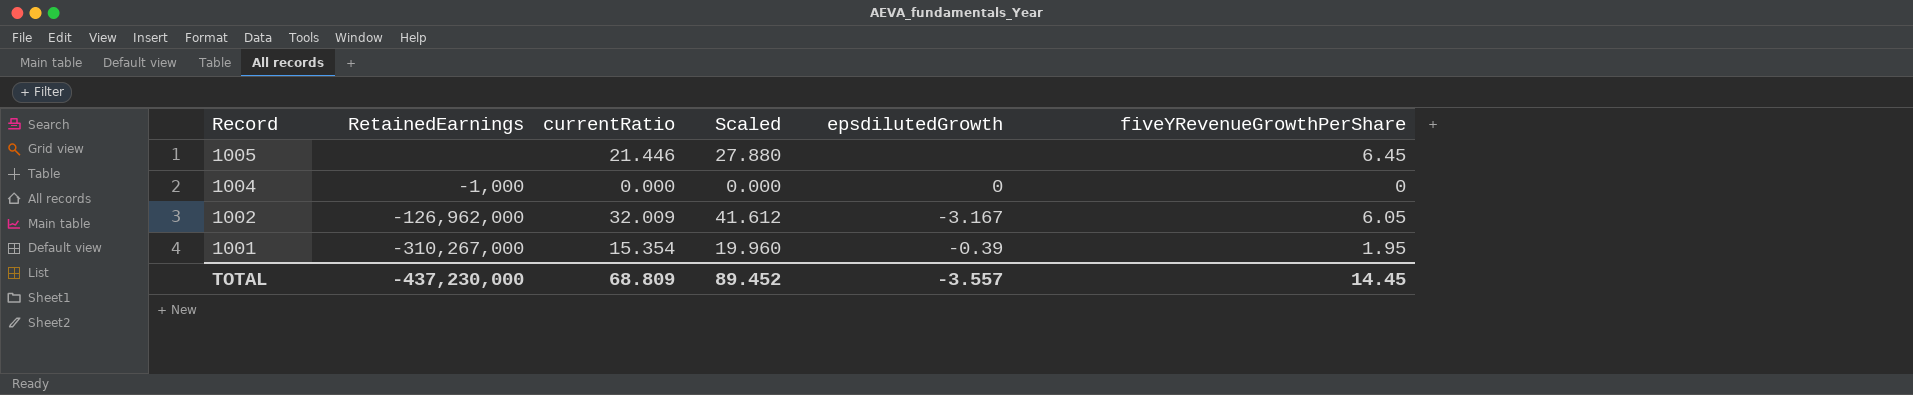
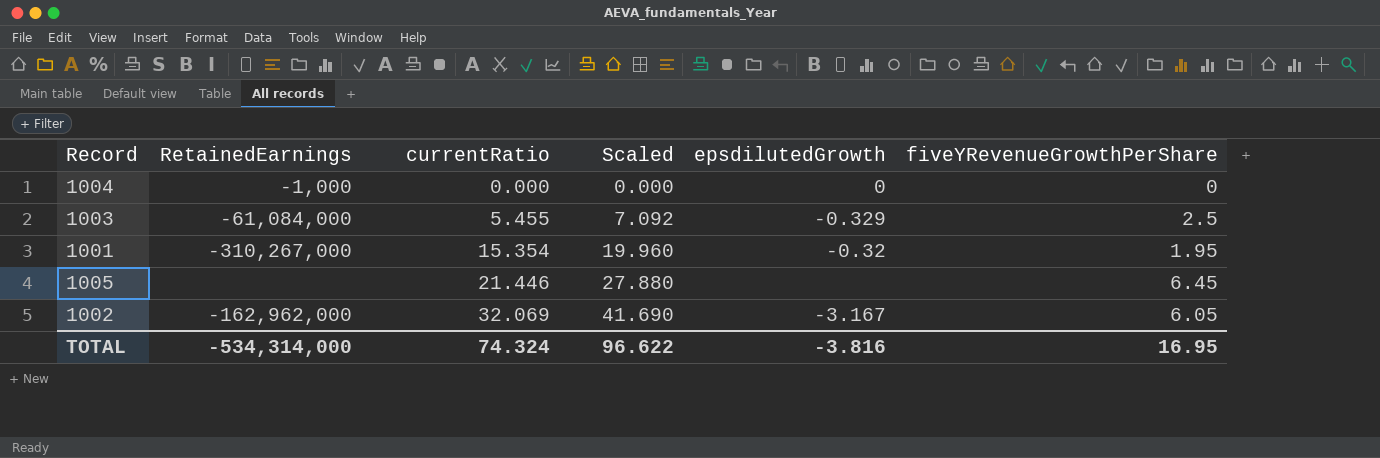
row order: Record descending -> currentRatio ascending
row 1003: none -> -61,084,000 | 5.455 | 7.092 | -0.329 | 2.5
1001 | epsdilutedGrowth: -0.39 -> -0.32
1002 | RetainedEarnings: -126,962,000 -> -162,962,000
1002 | currentRatio: 32.009 -> 32.069
1002 | Scaled: 41.612 -> 41.690
TOTAL | RetainedEarnings: -437,230,000 -> -534,314,000
TOTAL | currentRatio: 68.809 -> 74.324
TOTAL | Scaled: 89.452 -> 96.622
TOTAL | epsdilutedGrowth: -3.557 -> -3.816
TOTAL | fiveYRevenueGrowthPerShare: 14.45 -> 16.95

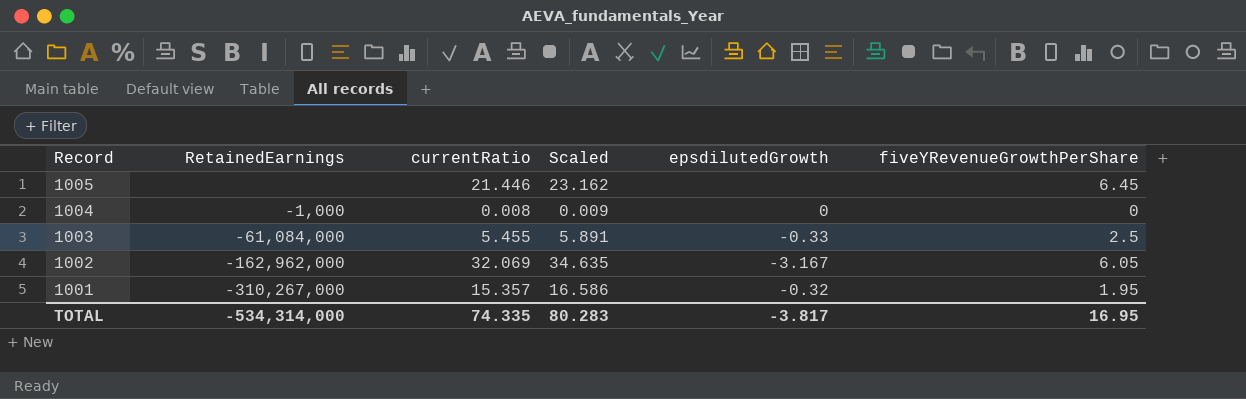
row order: currentRatio ascending -> Record descending
column Scaled | formula: [currentRatio] * 1.3 -> [currentRatio] * 1.08
1004 | currentRatio: 0.000 -> 0.008
1003 | epsdilutedGrowth: -0.329 -> -0.33
1001 | currentRatio: 15.354 -> 15.357
TOTAL | currentRatio: 74.324 -> 74.335
TOTAL | Scaled: 96.622 -> 80.283
TOTAL | epsdilutedGrowth: -3.816 -> -3.817

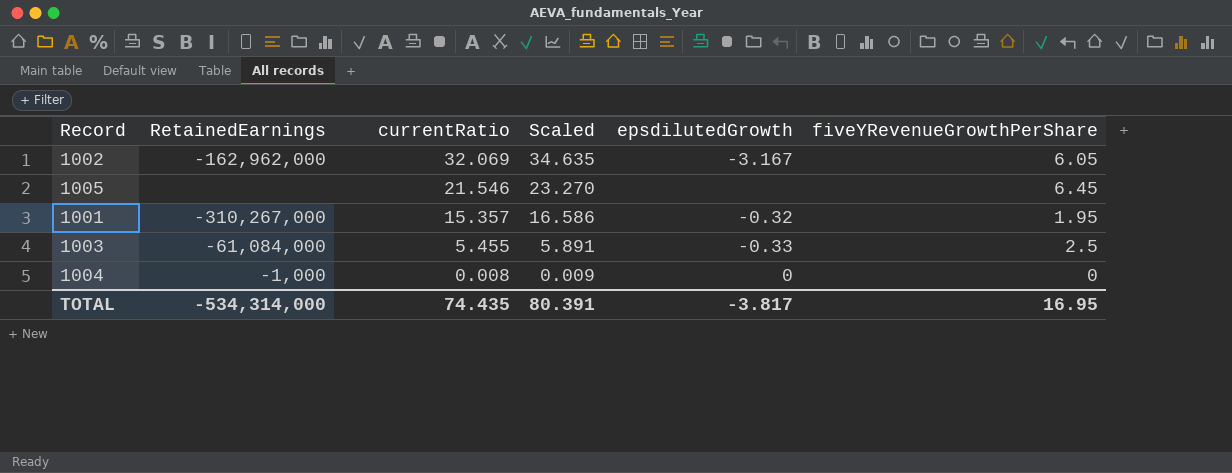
row order: Record descending -> currentRatio descending
1005 | currentRatio: 21.446 -> 21.546
1005 | Scaled: 23.162 -> 23.270
TOTAL | currentRatio: 74.335 -> 74.435
TOTAL | Scaled: 80.283 -> 80.391

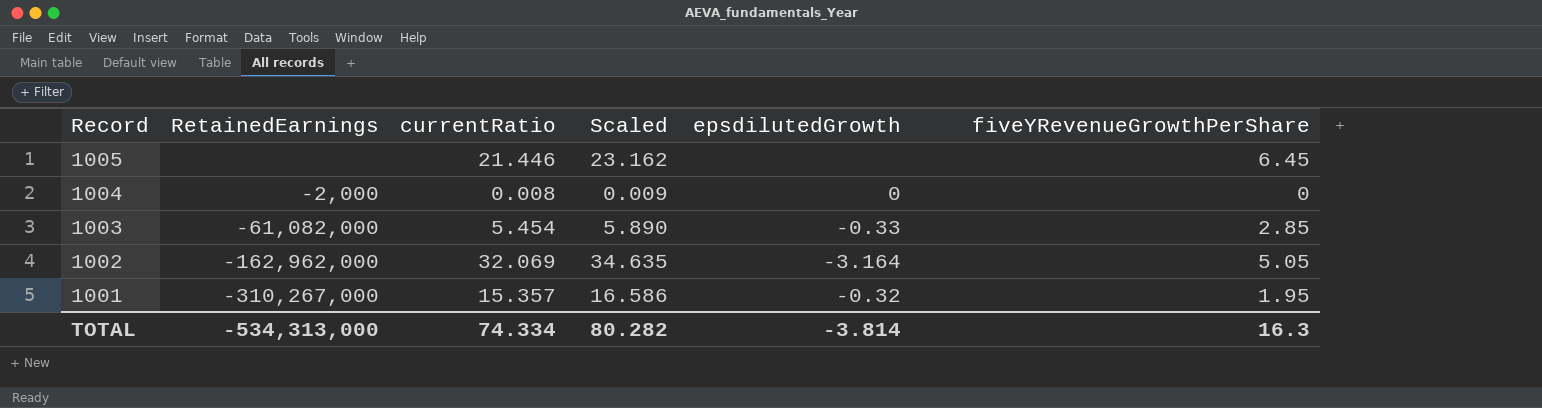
row order: currentRatio descending -> Record descending
1005 | currentRatio: 21.546 -> 21.446
1005 | Scaled: 23.270 -> 23.162
1004 | RetainedEarnings: -1,000 -> -2,000
1003 | RetainedEarnings: -61,084,000 -> -61,082,000
1003 | currentRatio: 5.455 -> 5.454
1003 | Scaled: 5.891 -> 5.890
1003 | fiveYRevenueGrowthPerShare: 2.5 -> 2.85
1002 | epsdilutedGrowth: -3.167 -> -3.164
1002 | fiveYRevenueGrowthPerShare: 6.05 -> 5.05
TOTAL | RetainedEarnings: -534,314,000 -> -534,313,000
TOTAL | currentRatio: 74.435 -> 74.334
TOTAL | Scaled: 80.391 -> 80.282
TOTAL | epsdilutedGrowth: -3.817 -> -3.814
TOTAL | fiveYRevenueGrowthPerShare: 16.95 -> 16.3

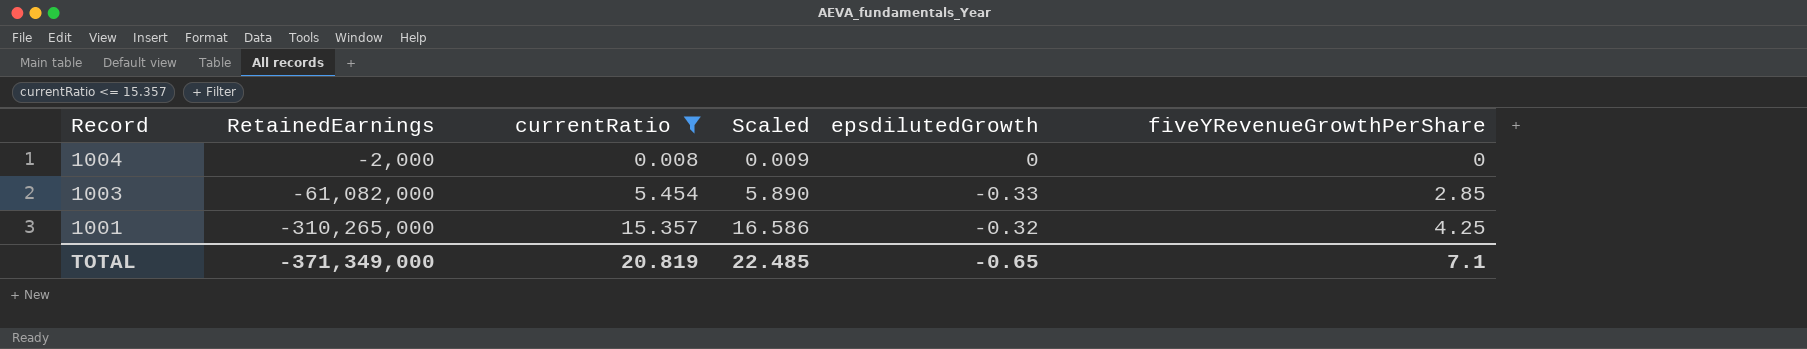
filter: none -> currentRatio <= 15.357
1001 | RetainedEarnings: -310,267,000 -> -310,265,000
1001 | fiveYRevenueGrowthPerShare: 1.95 -> 4.25
TOTAL | RetainedEarnings: -534,313,000 -> -371,349,000
TOTAL | currentRatio: 74.334 -> 20.819
TOTAL | Scaled: 80.282 -> 22.485
TOTAL | epsdilutedGrowth: -3.814 -> -0.65
TOTAL | fiveYRevenueGrowthPerShare: 16.3 -> 7.1

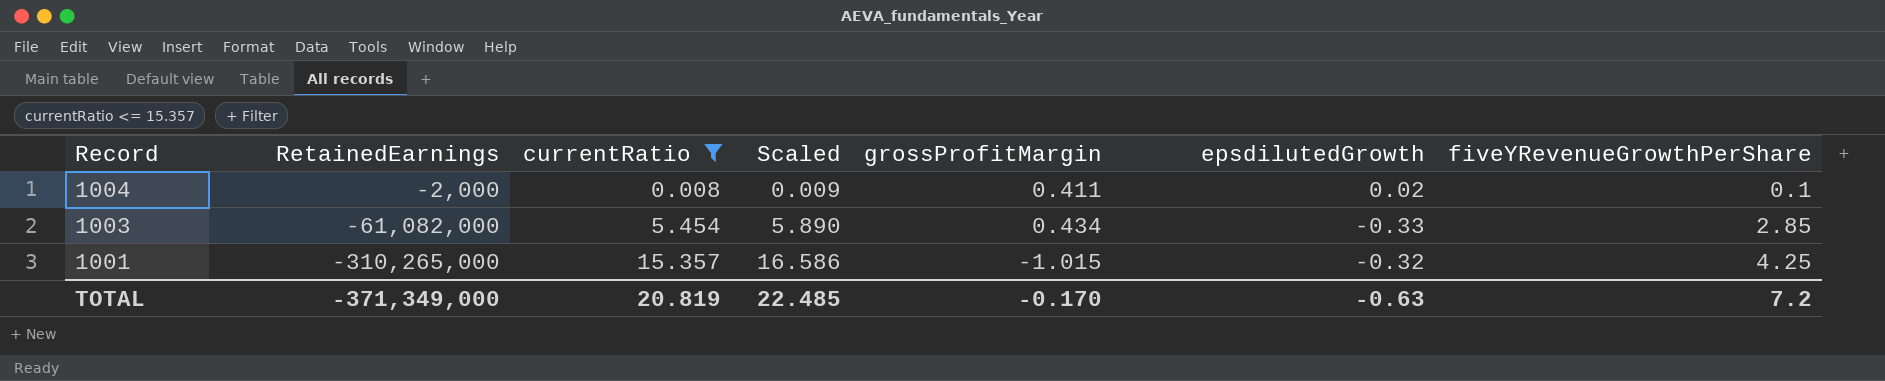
column grossProfitMargin | position: none -> 5
1004 | epsdilutedGrowth: 0 -> 0.02
1004 | fiveYRevenueGrowthPerShare: 0 -> 0.1
TOTAL | epsdilutedGrowth: -0.65 -> -0.63
TOTAL | fiveYRevenueGrowthPerShare: 7.1 -> 7.2

